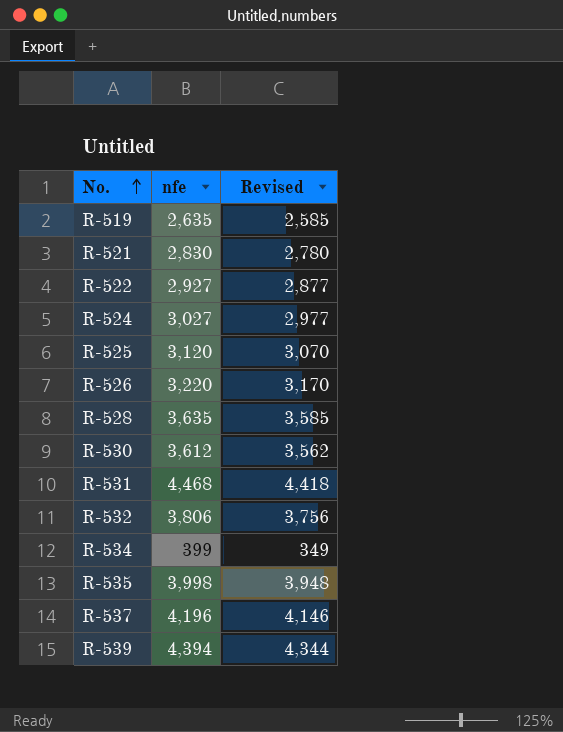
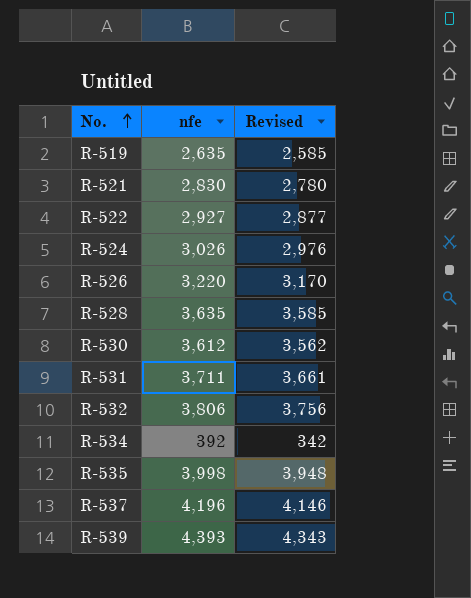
row R-525: 3,120 | 3,070 -> none
R-524 | nfe: 3,027 -> 3,026
R-524 | Revised: 2,977 -> 2,976
R-531 | nfe: 4,468 -> 3,711
R-531 | Revised: 4,418 -> 3,661
R-534 | nfe: 399 -> 392
R-534 | Revised: 349 -> 342
R-539 | nfe: 4,394 -> 4,393
R-539 | Revised: 4,344 -> 4,343

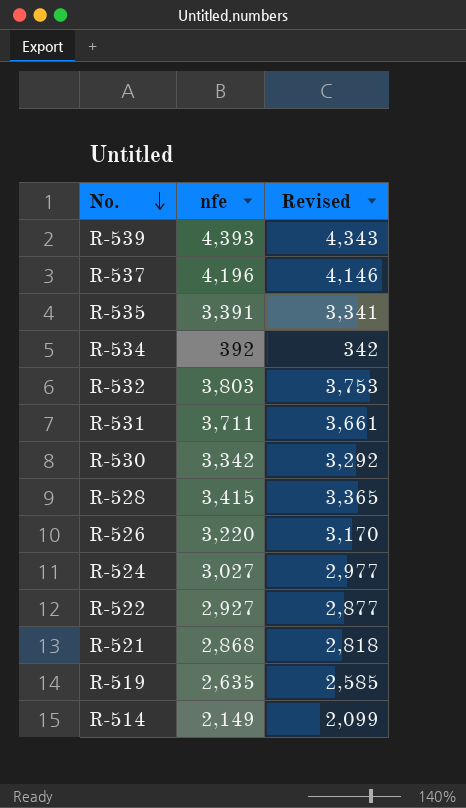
row order: No. ascending -> No. descending
R-535 | nfe: 3,998 -> 3,391
R-535 | Revised: 3,948 -> 3,341
R-532 | nfe: 3,806 -> 3,803
R-532 | Revised: 3,756 -> 3,753
R-530 | nfe: 3,612 -> 3,342
R-530 | Revised: 3,562 -> 3,292
R-528 | nfe: 3,635 -> 3,415
R-528 | Revised: 3,585 -> 3,365
R-524 | nfe: 3,026 -> 3,027
R-524 | Revised: 2,976 -> 2,977
R-521 | nfe: 2,830 -> 2,868
R-521 | Revised: 2,780 -> 2,818
row R-514: none -> 2,149 | 2,099

